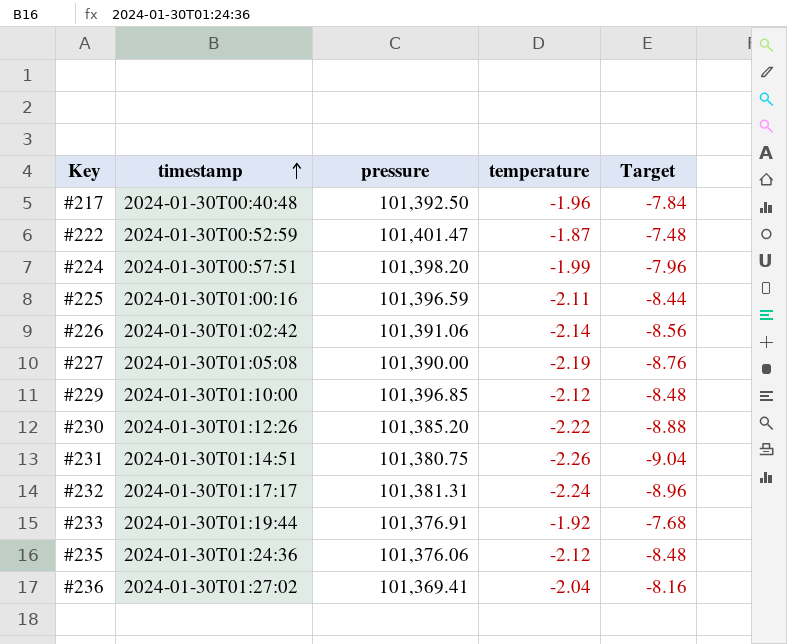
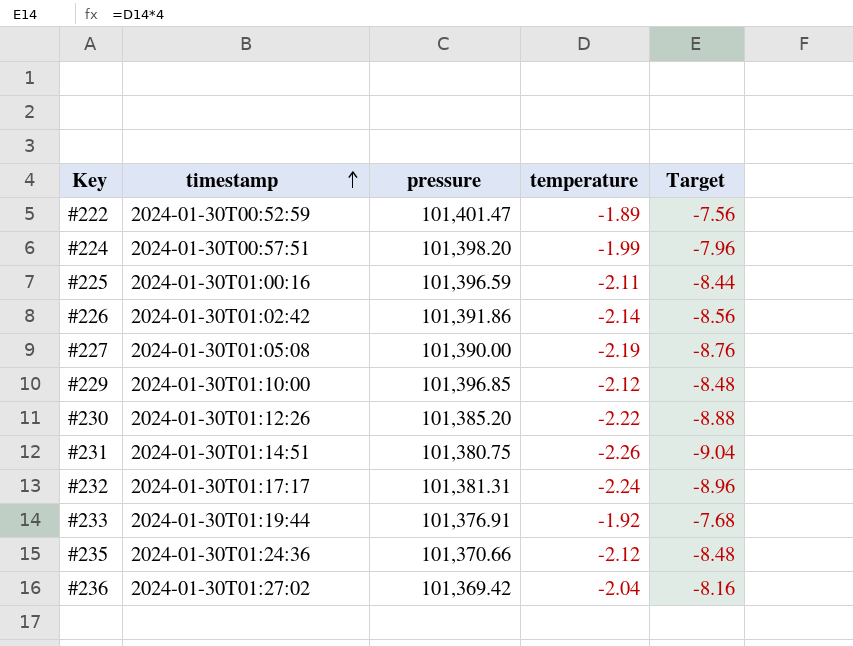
row #217: 2024-01-30T00:40:48 | 101,392.50 | -1.96 | -7.84 -> none
#222 | temperature: -1.87 -> -1.89
#222 | Target: -7.48 -> -7.56
#226 | pressure: 101,391.06 -> 101,391.86
#235 | pressure: 101,376.06 -> 101,370.66
#236 | pressure: 101,369.41 -> 101,369.42

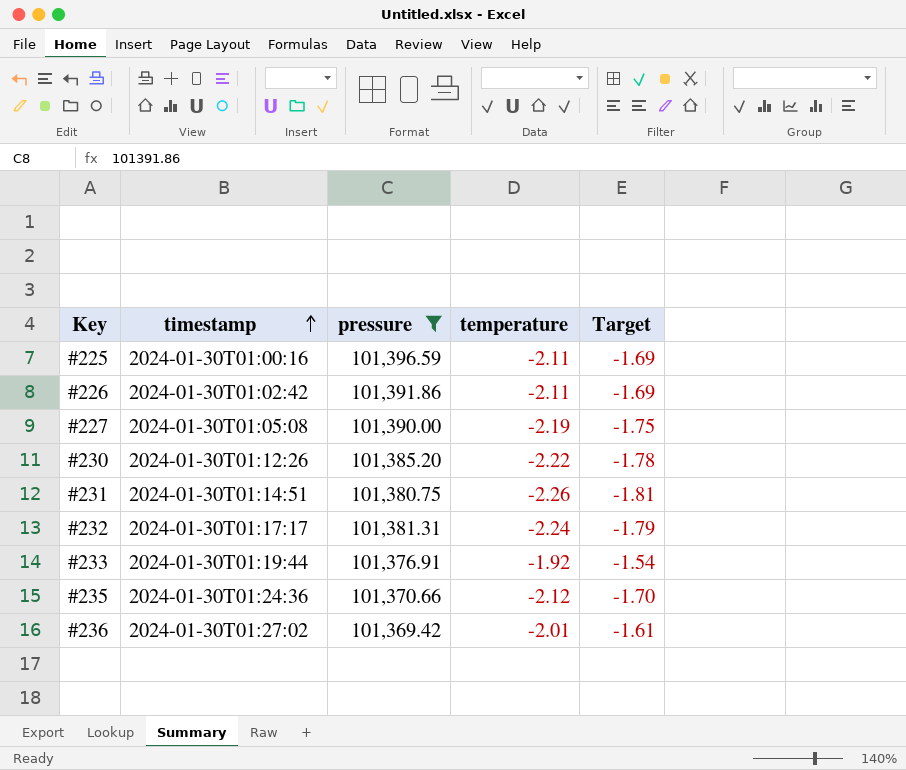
filter: none -> pressure <= 101,396.59
column Target | formula: [temperature] * 4 -> [temperature] * 0.8
#226 | temperature: -2.14 -> -2.11
#236 | temperature: -2.04 -> -2.01

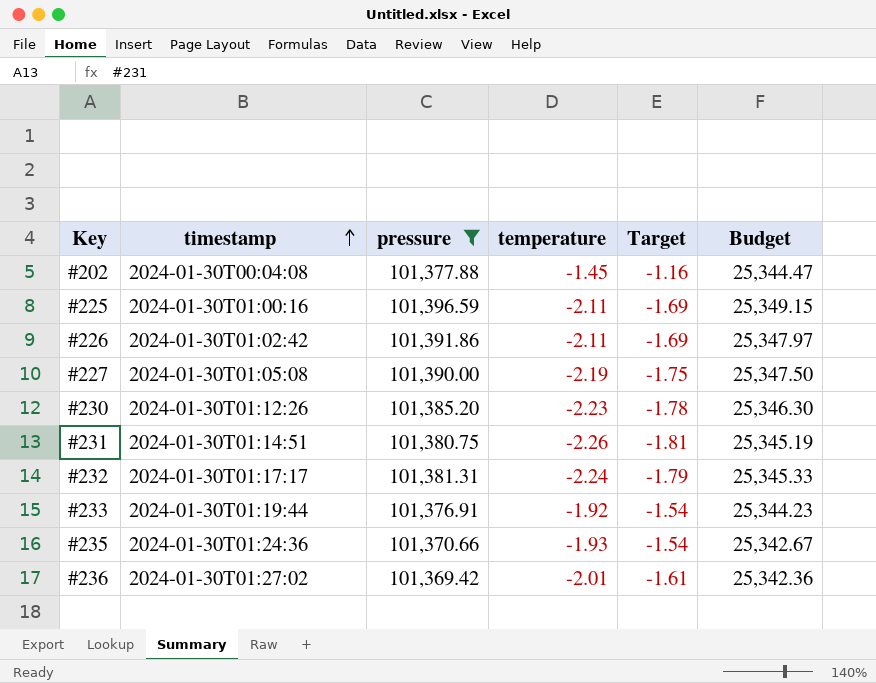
column Budget | formula: none -> [pressure] * 0.25
row #202: none -> 2024-01-30T00:04:08 | 101,377.88 | -1.45 | -1.16 | 25,344.47
#230 | temperature: -2.22 -> -2.23
#235 | temperature: -2.12 -> -1.93
#235 | Target: -1.70 -> -1.54

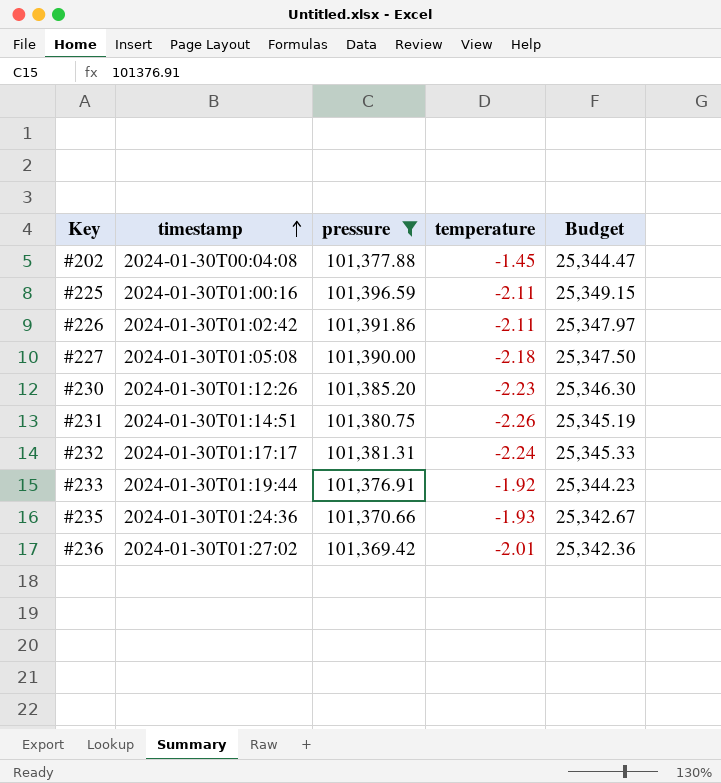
column Target | formula: [temperature] * 0.8 -> none
#227 | temperature: -2.19 -> -2.18

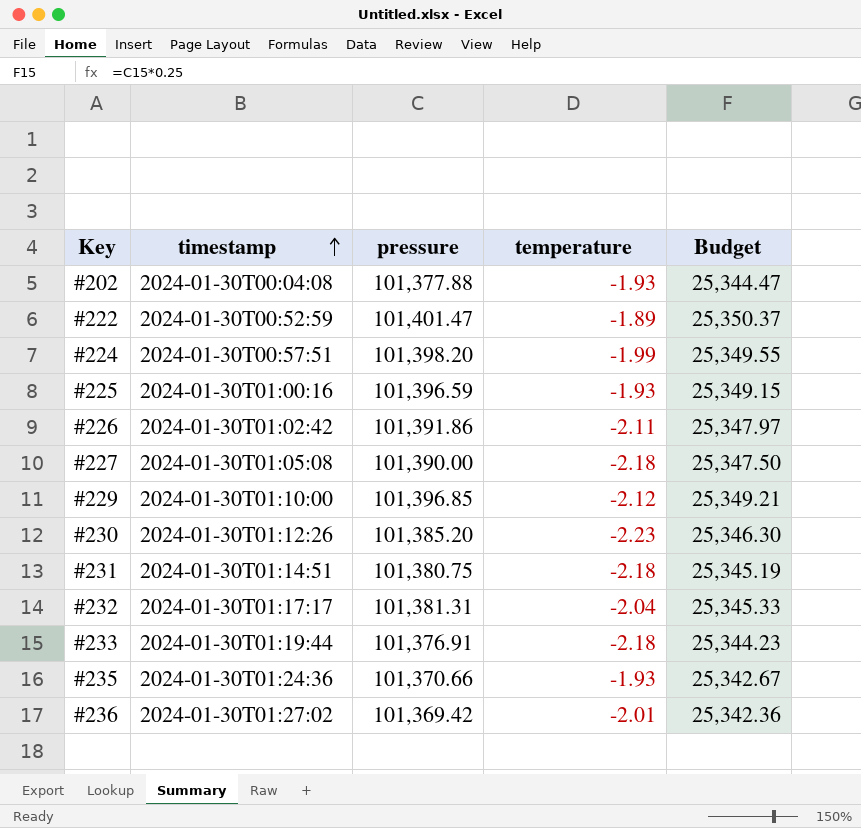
filter: pressure <= 101,396.59 -> none
#202 | temperature: -1.45 -> -1.93
#225 | temperature: -2.11 -> -1.93
#231 | temperature: -2.26 -> -2.18
#232 | temperature: -2.24 -> -2.04
#233 | temperature: -1.92 -> -2.18

